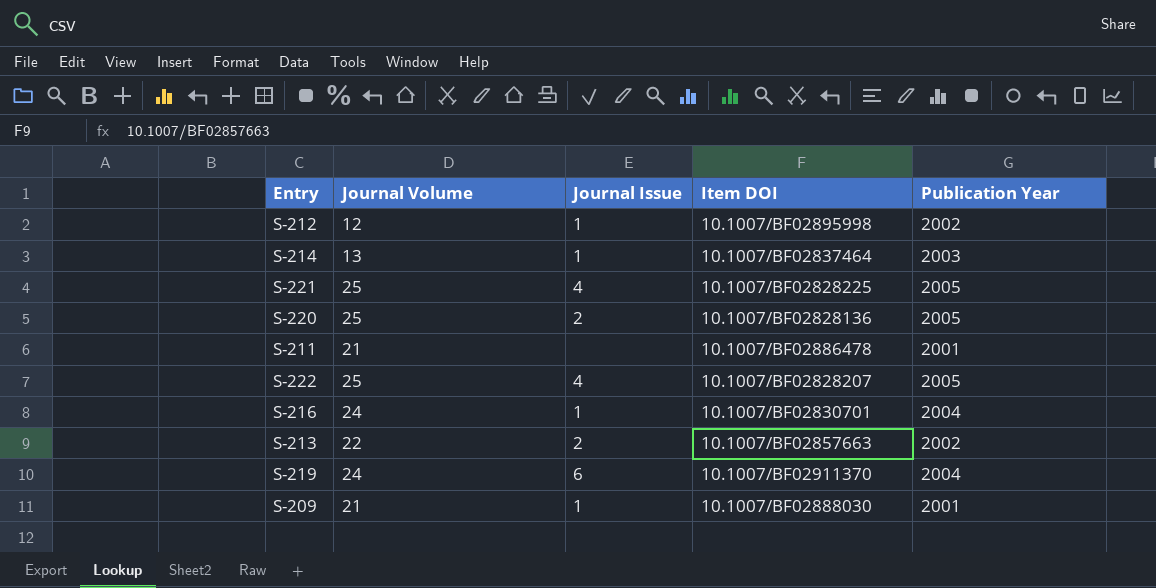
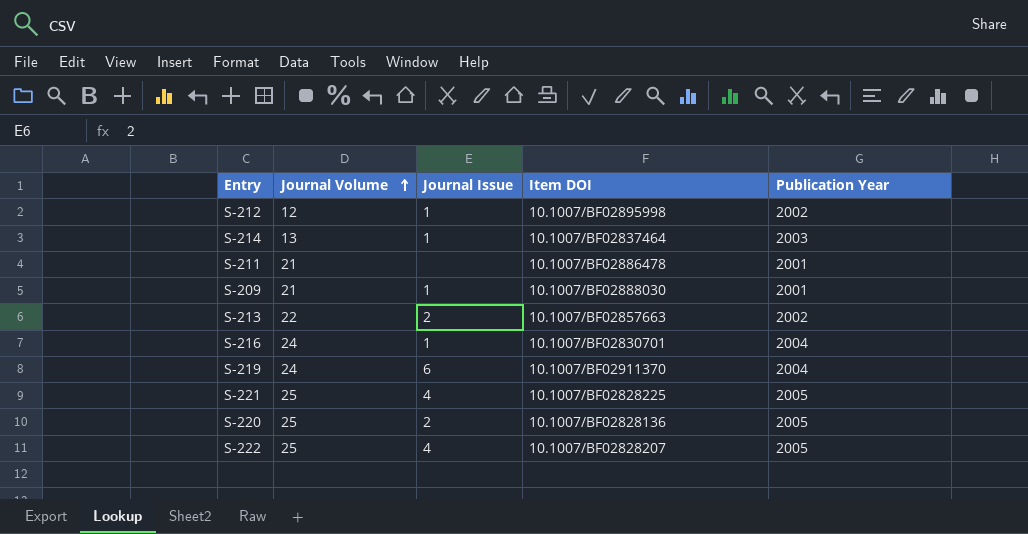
row order: none -> Journal Volume ascending

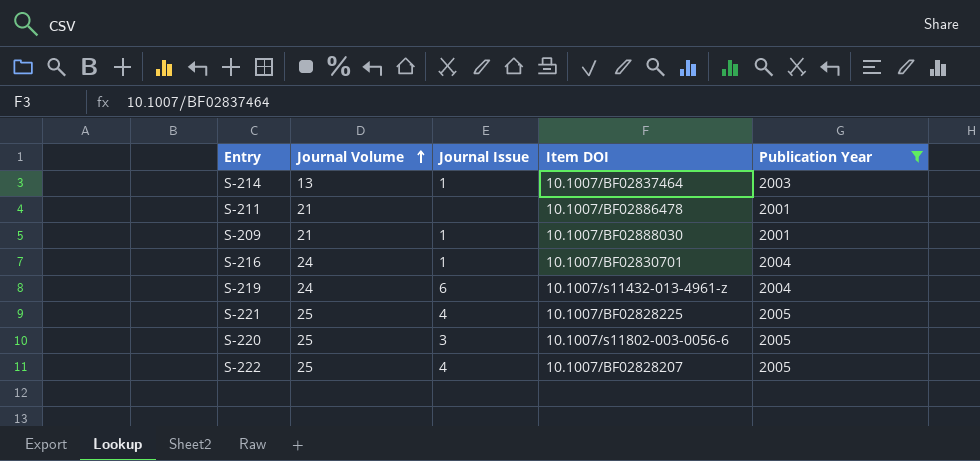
filter: none -> Publication Year != 2002
S-219 | Item DOI: 10.1007/BF02911370 -> 10.1007/s11432-013-4961-z
S-220 | Journal Issue: 2 -> 3
S-220 | Item DOI: 10.1007/BF02828136 -> 10.1007/s11802-003-0056-6

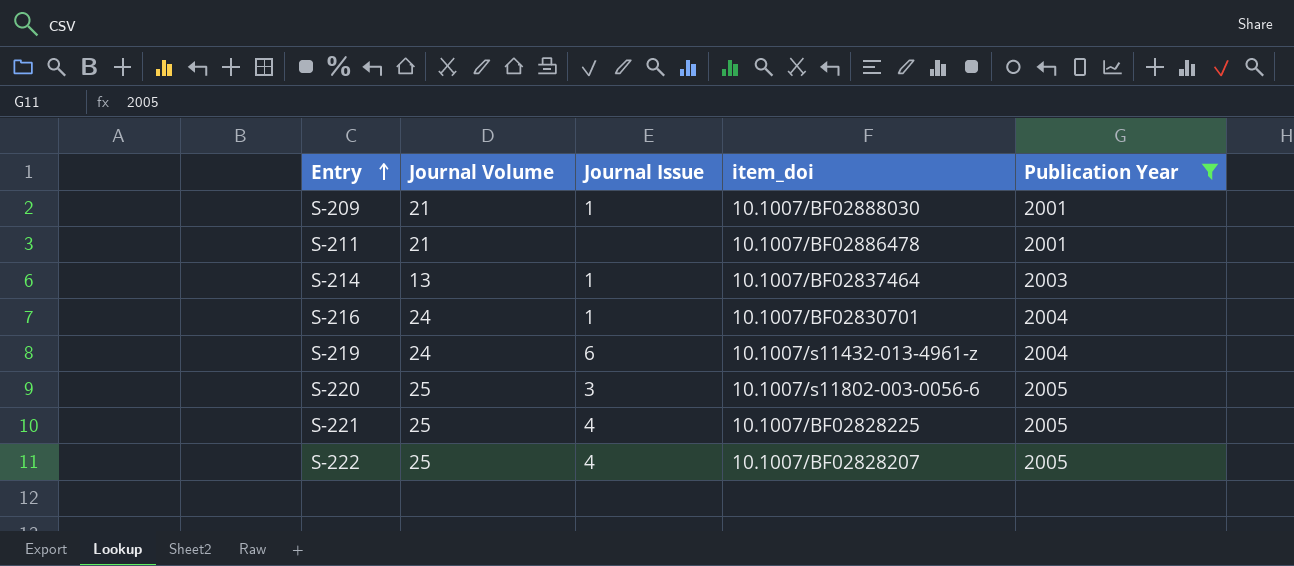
row order: Journal Volume ascending -> Entry ascending
column name: Item DOI -> item_doi

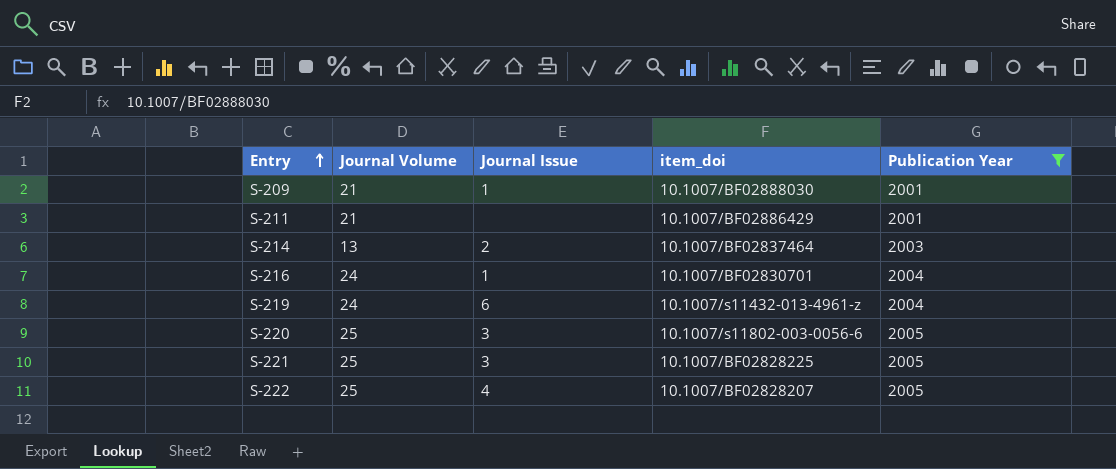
S-211 | item_doi: 10.1007/BF02886478 -> 10.1007/BF02886429
S-214 | Journal Issue: 1 -> 2
S-221 | Journal Issue: 4 -> 3

